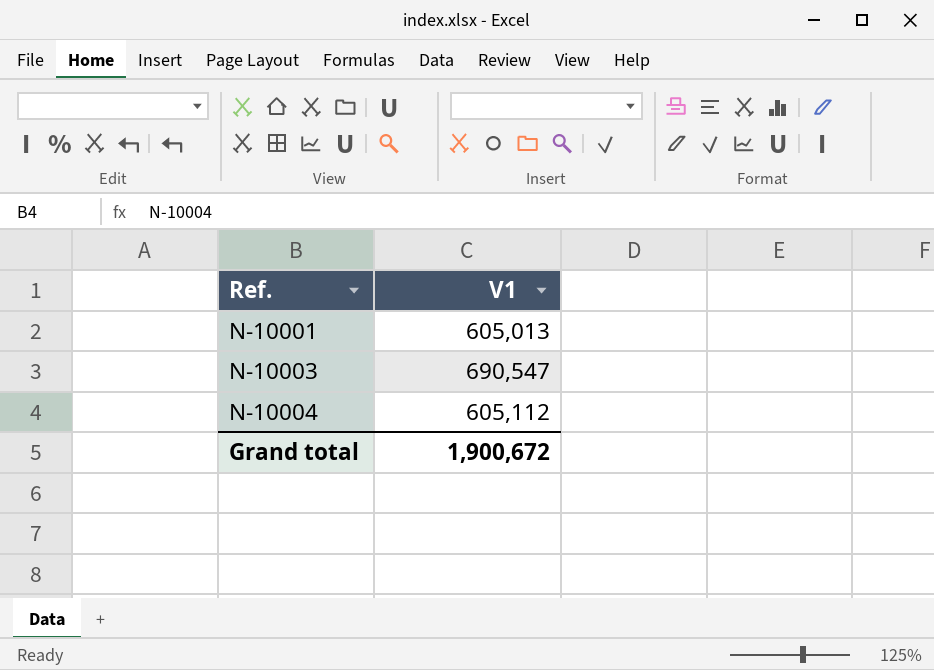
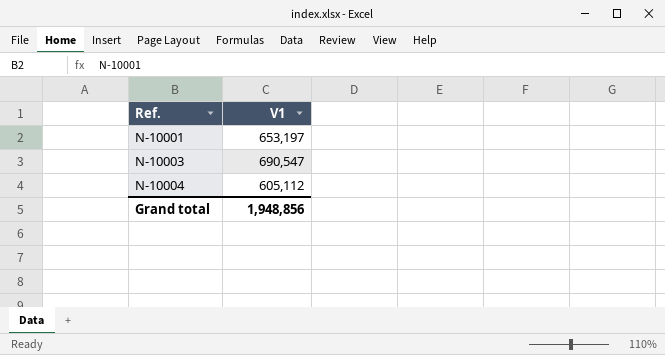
N-10001 | V1: 605,013 -> 653,197
Grand total | V1: 1,900,672 -> 1,948,856

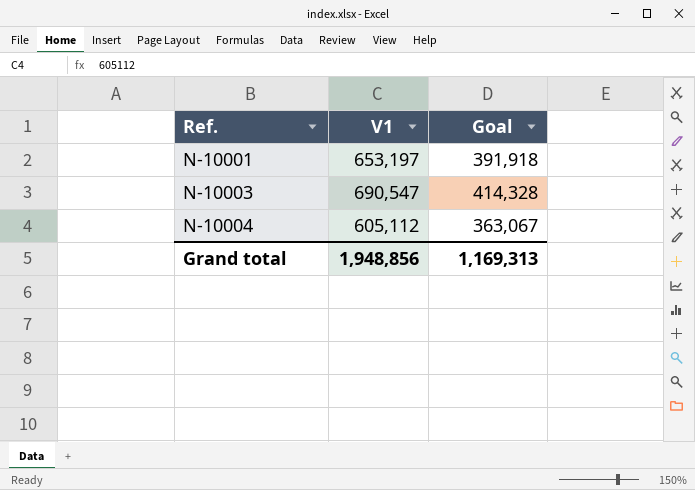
column Goal | formula: none -> [V1] * 0.6

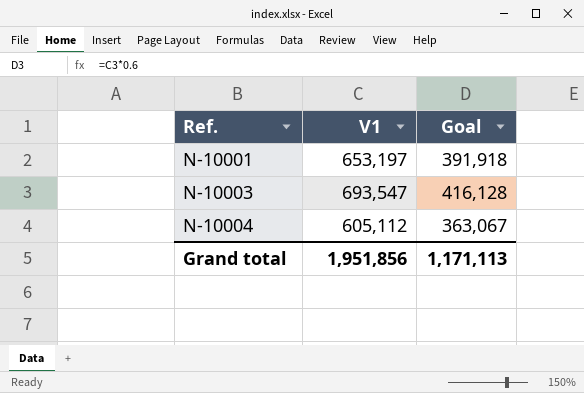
N-10003 | V1: 690,547 -> 693,547
N-10003 | Goal: 414,328 -> 416,128
Grand total | V1: 1,948,856 -> 1,951,856
Grand total | Goal: 1,169,313 -> 1,171,113

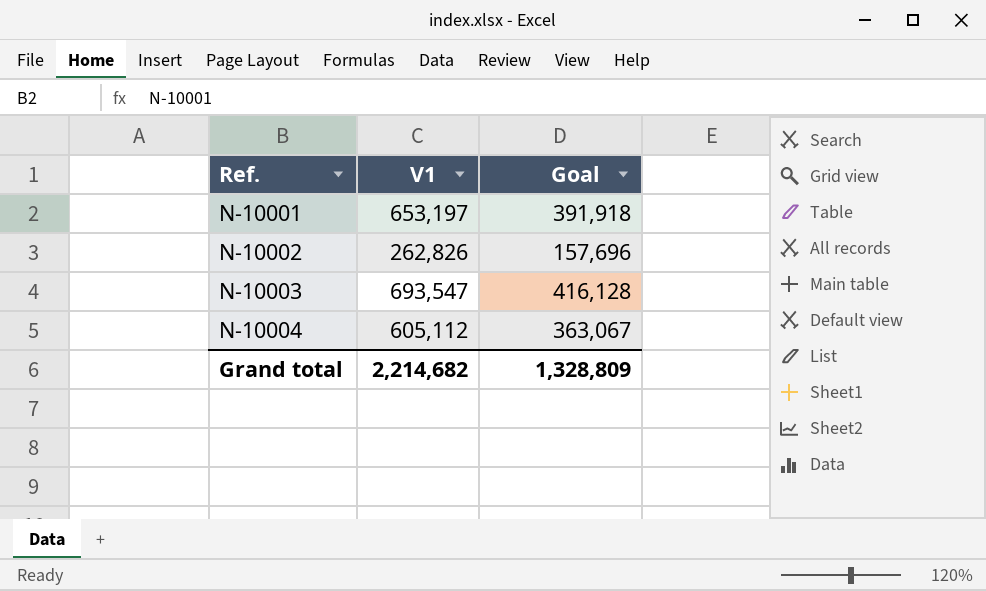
row N-10002: none -> 262,826 | 157,696
Grand total | V1: 1,951,856 -> 2,214,682
Grand total | Goal: 1,171,113 -> 1,328,809

